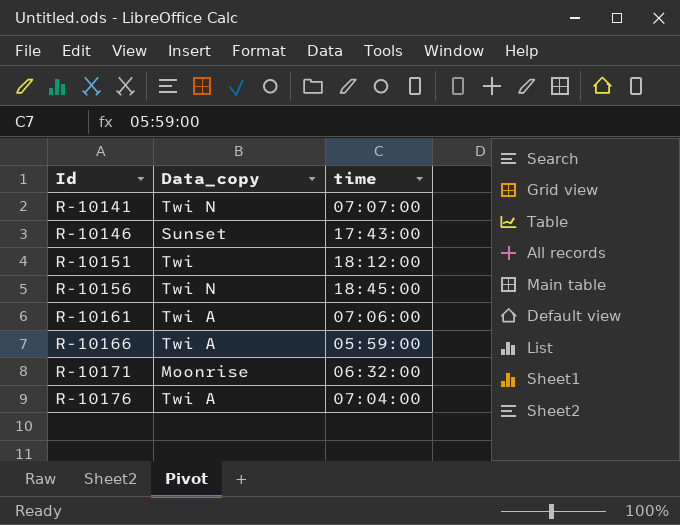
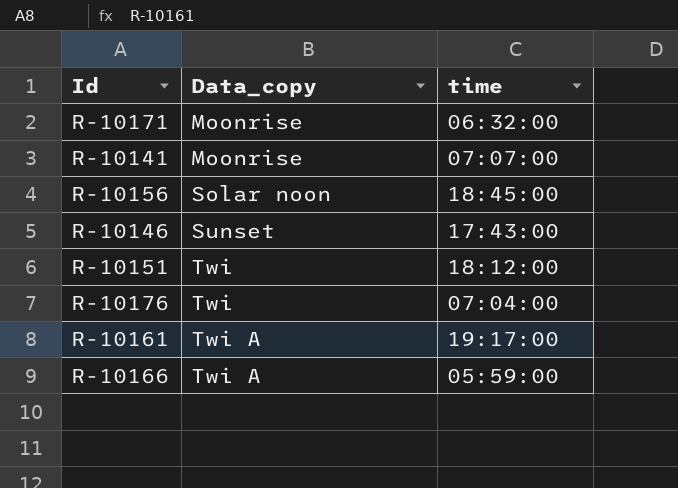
row order: Id ascending -> Data_copy ascending
R-10141 | Data_copy: Twi N -> Moonrise
R-10156 | Data_copy: Twi N -> Solar noon
R-10176 | Data_copy: Twi A -> Twi
R-10161 | time: 07:06:00 -> 19:17:00

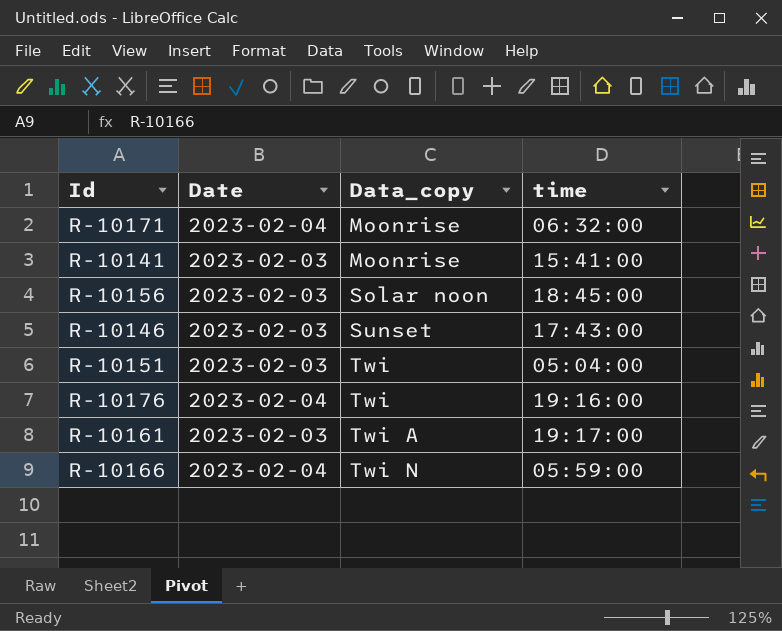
column Date | position: none -> 2
R-10141 | time: 07:07:00 -> 15:41:00
R-10151 | time: 18:12:00 -> 05:04:00
R-10176 | time: 07:04:00 -> 19:16:00
R-10166 | Data_copy: Twi A -> Twi N

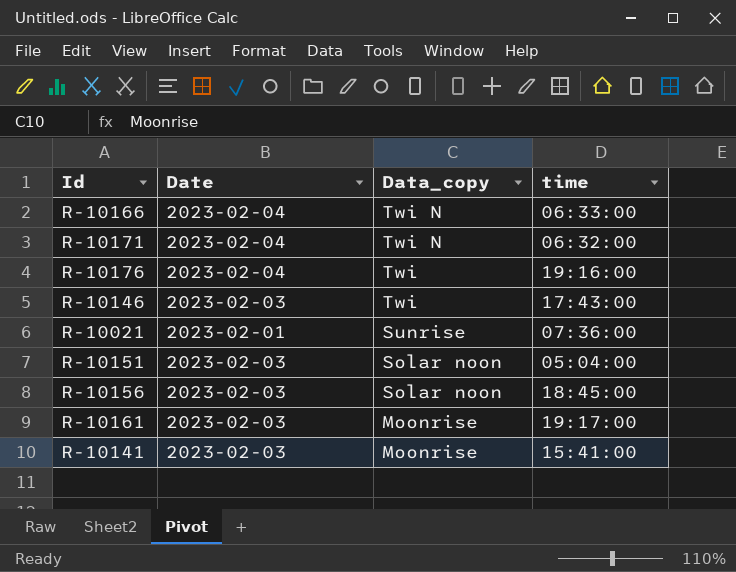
row order: Data_copy ascending -> Data_copy descending
R-10166 | time: 05:59:00 -> 06:33:00
R-10171 | Data_copy: Moonrise -> Twi N
R-10146 | Data_copy: Sunset -> Twi
row R-10021: none -> 2023-02-01 | Sunrise | 07:36:00
R-10151 | Data_copy: Twi -> Solar noon
R-10161 | Data_copy: Twi A -> Moonrise

